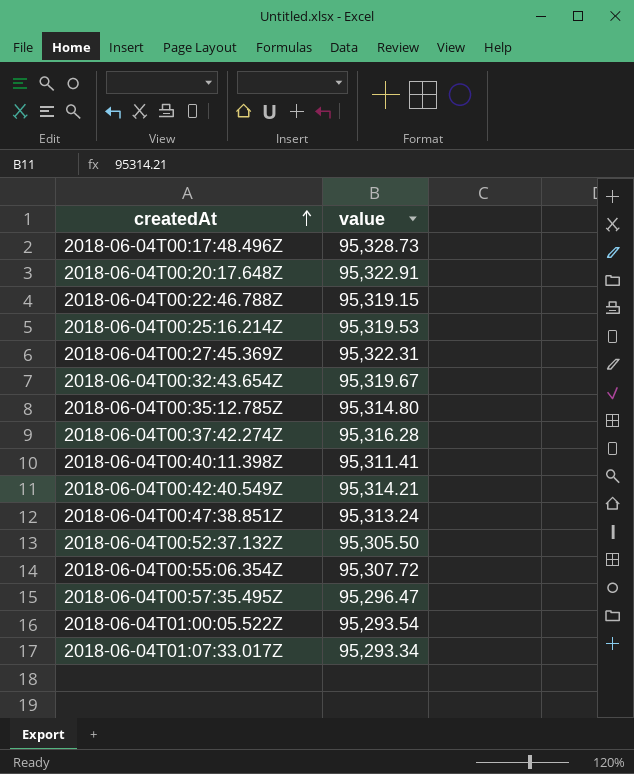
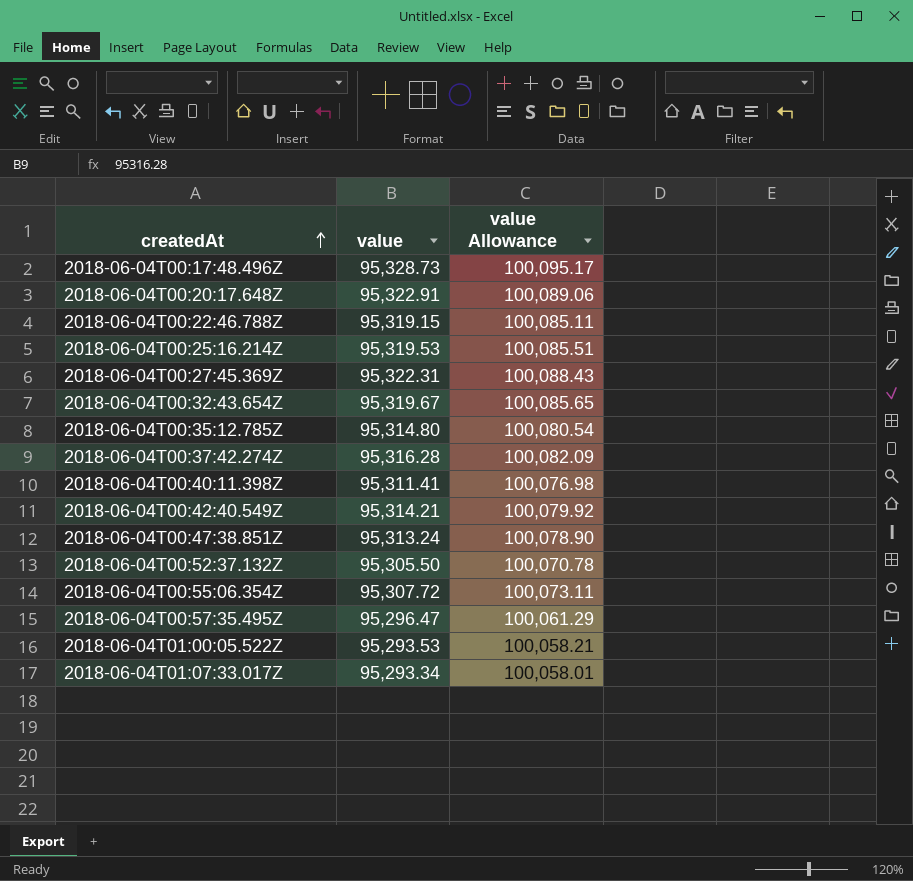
column value Allowance | formula: none -> [value] * 1.05
2018-06-04T01:00:05.522Z | value: 95,293.54 -> 95,293.53

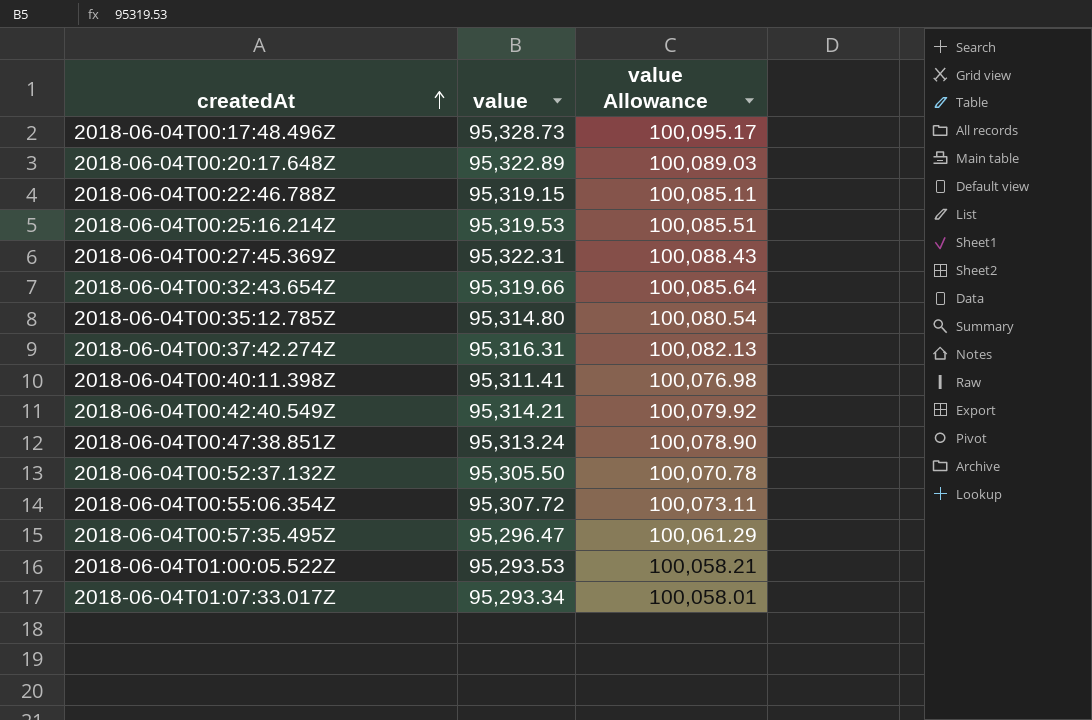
2018-06-04T00:20:17.648Z | value: 95,322.91 -> 95,322.89
2018-06-04T00:20:17.648Z | value Allowance: 100,089.06 -> 100,089.03
2018-06-04T00:32:43.654Z | value: 95,319.67 -> 95,319.66
2018-06-04T00:32:43.654Z | value Allowance: 100,085.65 -> 100,085.64
2018-06-04T00:37:42.274Z | value: 95,316.28 -> 95,316.31
2018-06-04T00:37:42.274Z | value Allowance: 100,082.09 -> 100,082.13

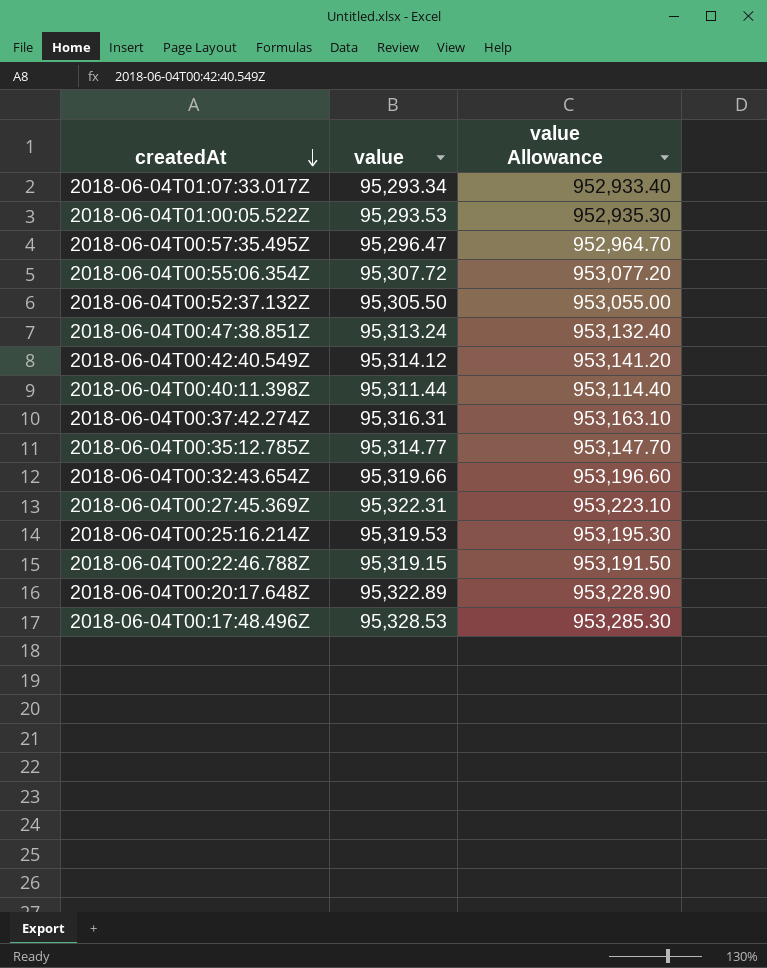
row order: createdAt ascending -> createdAt descending
column value Allowance | formula: [value] * 1.05 -> [value] * 10
2018-06-04T00:42:40.549Z | value: 95,314.21 -> 95,314.12
2018-06-04T00:40:11.398Z | value: 95,311.41 -> 95,311.44
2018-06-04T00:35:12.785Z | value: 95,314.80 -> 95,314.77
2018-06-04T00:17:48.496Z | value: 95,328.73 -> 95,328.53

